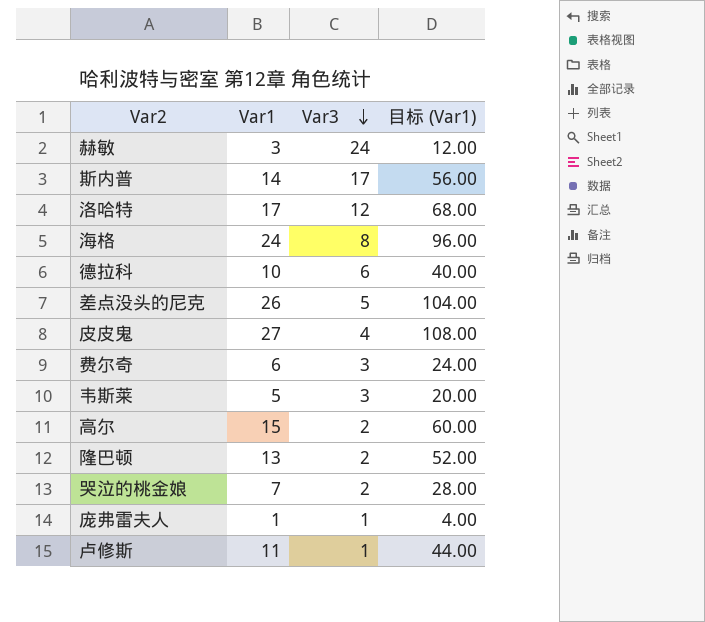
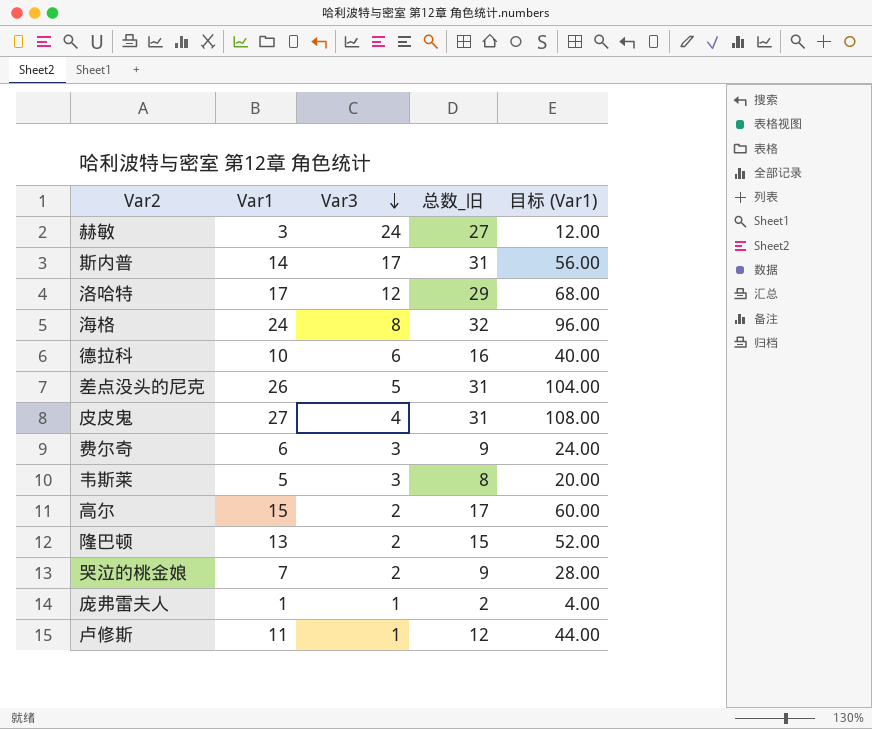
column 总数_旧 | formula: none -> [Var1] + [Var3]

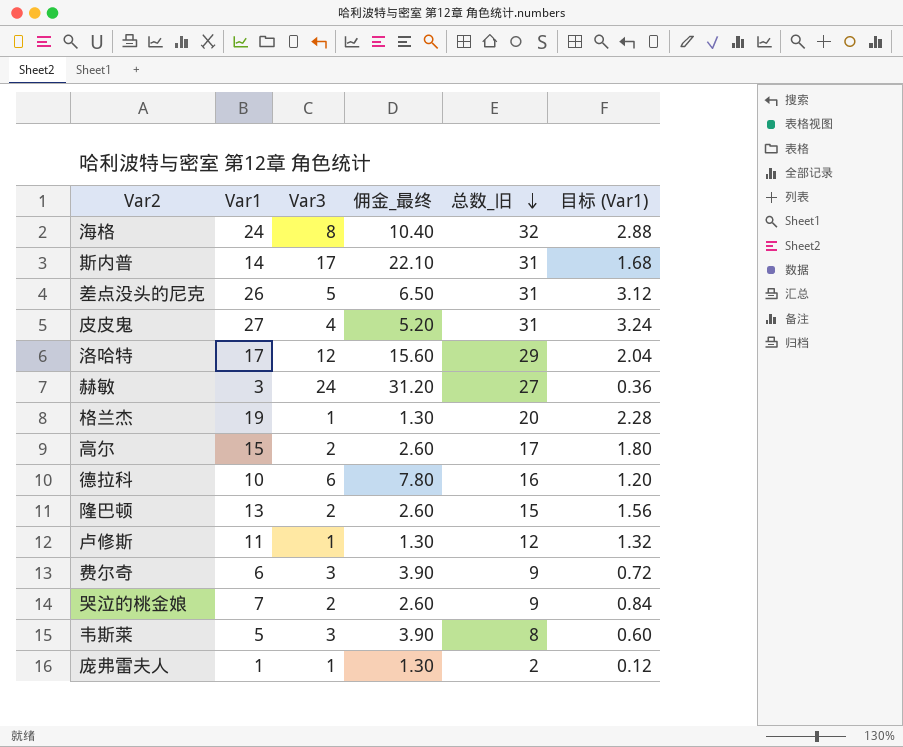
row order: Var3 descending -> 总数_旧 descending
column 佣金_最终 | formula: none -> [Var3] * 1.3
column 目标 (Var1) | formula: [Var1] * 4 -> [Var1] * 0.12
row 格兰杰: none -> 19 | 1 | 1.30 | 20 | 2.28

